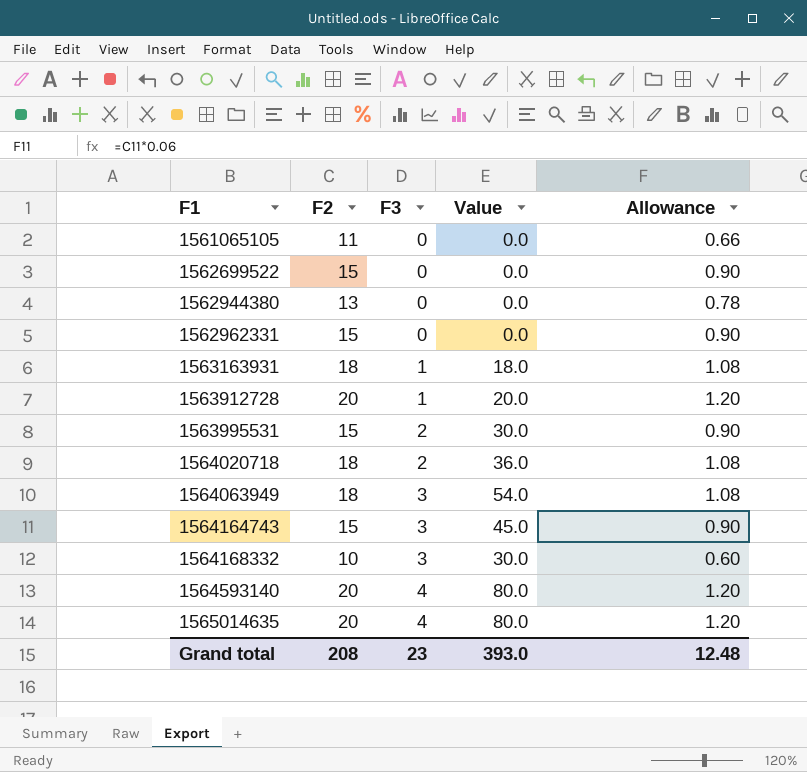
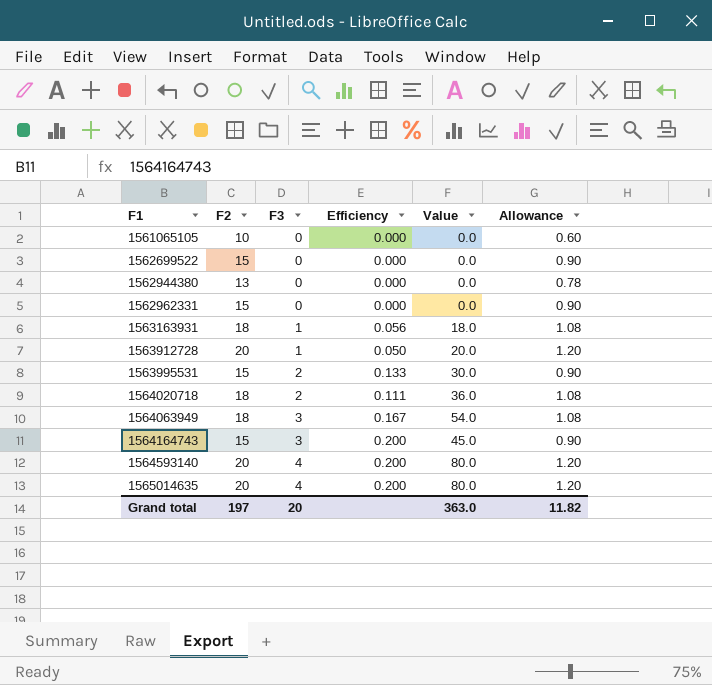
column Efficiency | formula: none -> [F3] / [F2]
row 1564168332: 10 | 3 | 30.0 | 0.60 -> none
1561065105 | F2: 11 -> 10
1561065105 | Allowance: 0.66 -> 0.60
Grand total | F2: 208 -> 197
Grand total | F3: 23 -> 20
Grand total | Value: 393.0 -> 363.0
Grand total | Allowance: 12.48 -> 11.82

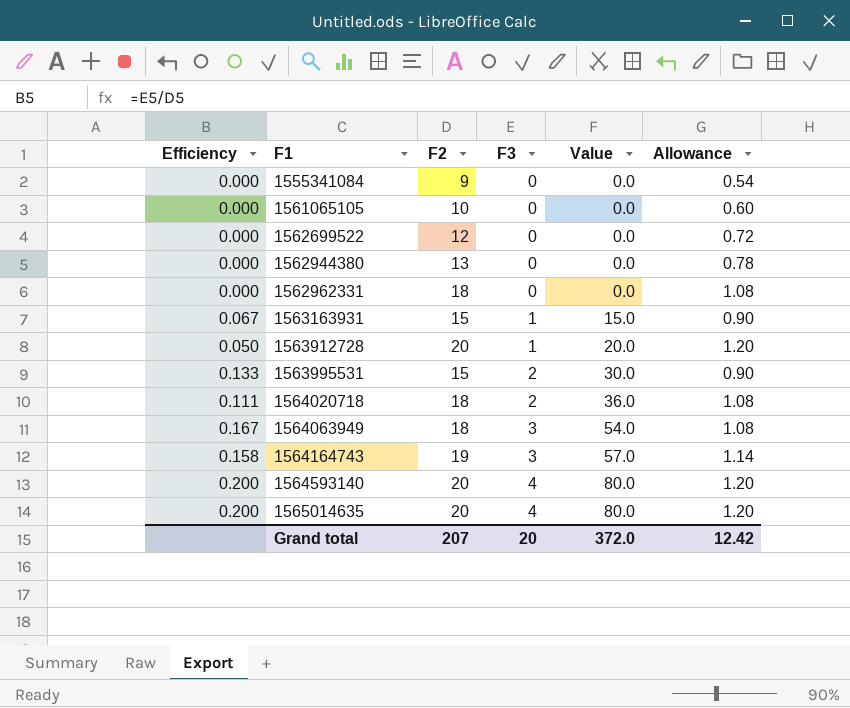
column Efficiency | position: 4 -> 1
row 1555341084: none -> 0.000 | 9 | 0 | 0.0 | 0.54
1562699522 | F2: 15 -> 12
1562699522 | Allowance: 0.90 -> 0.72
1562962331 | F2: 15 -> 18
1562962331 | Allowance: 0.90 -> 1.08
1563163931 | Efficiency: 0.056 -> 0.067
1563163931 | F2: 18 -> 15
1563163931 | Value: 18.0 -> 15.0
1563163931 | Allowance: 1.08 -> 0.90
1564164743 | Efficiency: 0.200 -> 0.158
1564164743 | F2: 15 -> 19
1564164743 | Value: 45.0 -> 57.0
1564164743 | Allowance: 0.90 -> 1.14
Grand total | F2: 197 -> 207
Grand total | Value: 363.0 -> 372.0
Grand total | Allowance: 11.82 -> 12.42

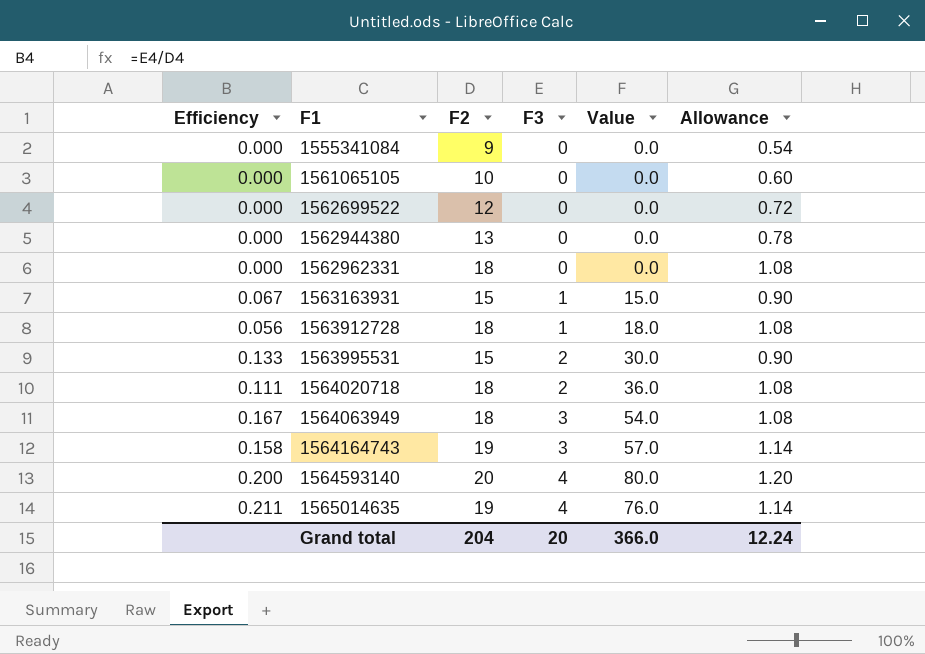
1563912728 | Efficiency: 0.050 -> 0.056
1563912728 | F2: 20 -> 18
1563912728 | Value: 20.0 -> 18.0
1563912728 | Allowance: 1.20 -> 1.08
1565014635 | Efficiency: 0.200 -> 0.211
1565014635 | F2: 20 -> 19
1565014635 | Value: 80.0 -> 76.0
1565014635 | Allowance: 1.20 -> 1.14
Grand total | F2: 207 -> 204
Grand total | Value: 372.0 -> 366.0
Grand total | Allowance: 12.42 -> 12.24

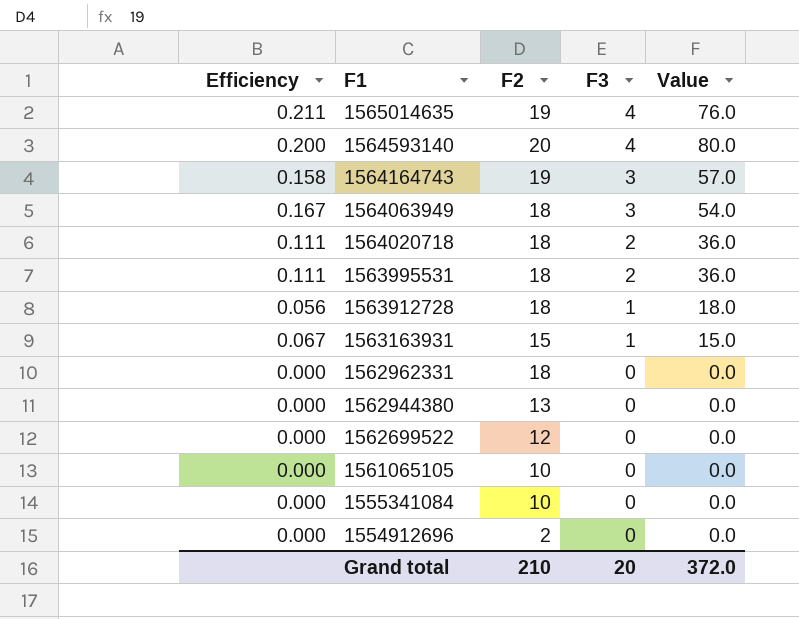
row order: F1 ascending -> F1 descending
column Allowance | formula: [F2] * 0.06 -> none
1563995531 | Efficiency: 0.133 -> 0.111
1563995531 | F2: 15 -> 18
1563995531 | Value: 30.0 -> 36.0
1555341084 | F2: 9 -> 10
row 1554912696: none -> 0.000 | 2 | 0 | 0.0
Grand total | F2: 204 -> 210
Grand total | Value: 366.0 -> 372.0

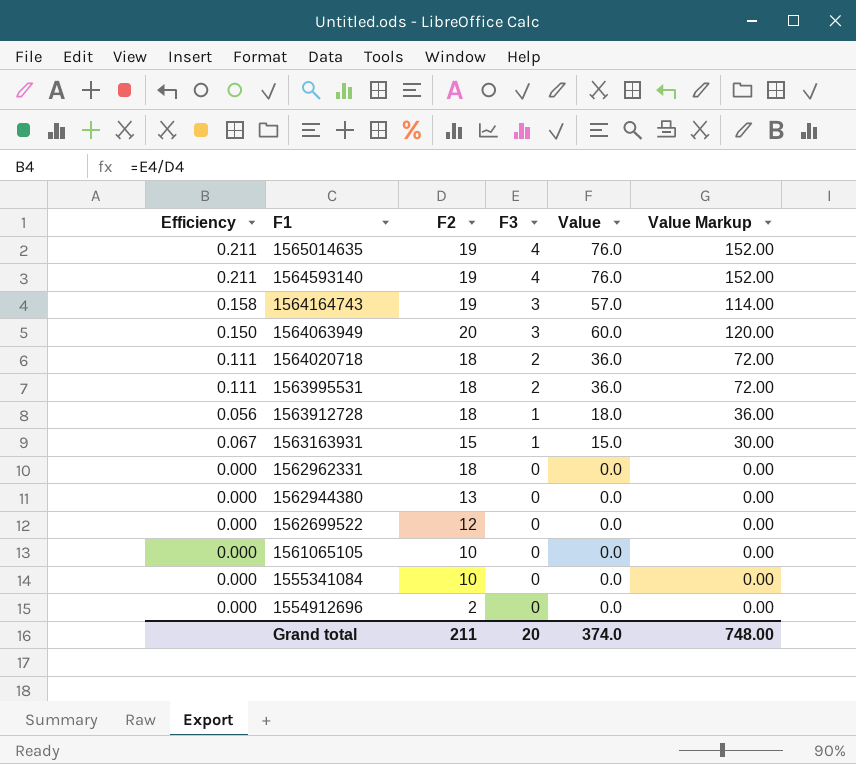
column Value Markup | formula: none -> [Value] * 2
1564593140 | Efficiency: 0.200 -> 0.211
1564593140 | F2: 20 -> 19
1564593140 | Value: 80.0 -> 76.0
1564063949 | Efficiency: 0.167 -> 0.150
1564063949 | F2: 18 -> 20
1564063949 | Value: 54.0 -> 60.0
Grand total | F2: 210 -> 211
Grand total | Value: 372.0 -> 374.0

